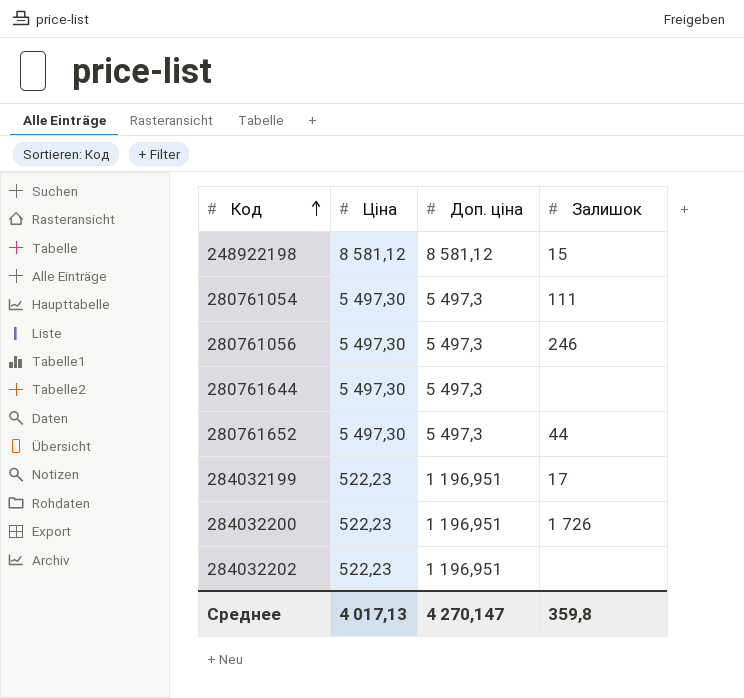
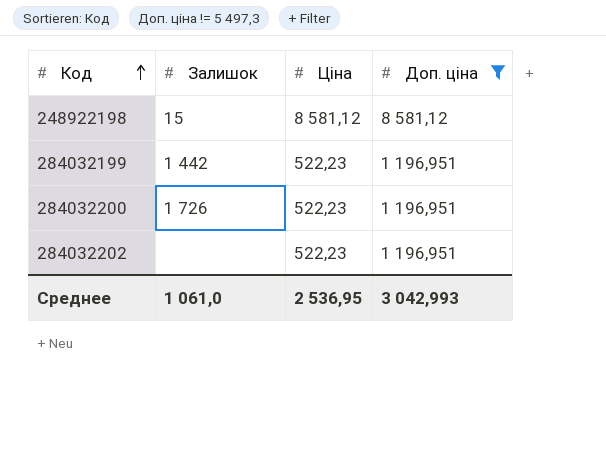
filter: none -> Доп. ціна != 5 497,3
column Залишок | position: 4 -> 2
284032199 | Залишок: 17 -> 1 442
Среднее | Залишок: 359,8 -> 1 061,0
Среднее | Ціна: 4 017,13 -> 2 536,95
Среднее | Доп. ціна: 4 270,147 -> 3 042,993

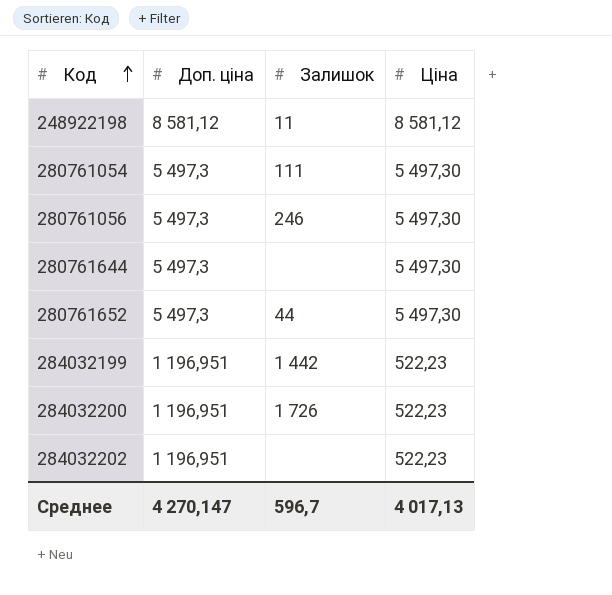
filter: Доп. ціна != 5 497,3 -> none
column Доп. ціна | position: 4 -> 2
248922198 | Залишок: 15 -> 11
Среднее | Доп. ціна: 3 042,993 -> 4 270,147
Среднее | Залишок: 1 061,0 -> 596,7
Среднее | Ціна: 2 536,95 -> 4 017,13

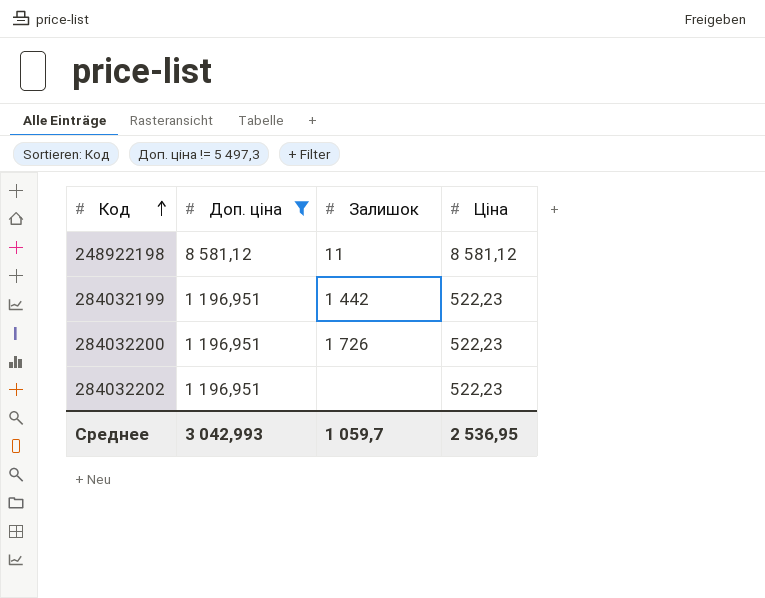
filter: none -> Доп. ціна != 5 497,3
Среднее | Доп. ціна: 4 270,147 -> 3 042,993
Среднее | Залишок: 596,7 -> 1 059,7
Среднее | Ціна: 4 017,13 -> 2 536,95

